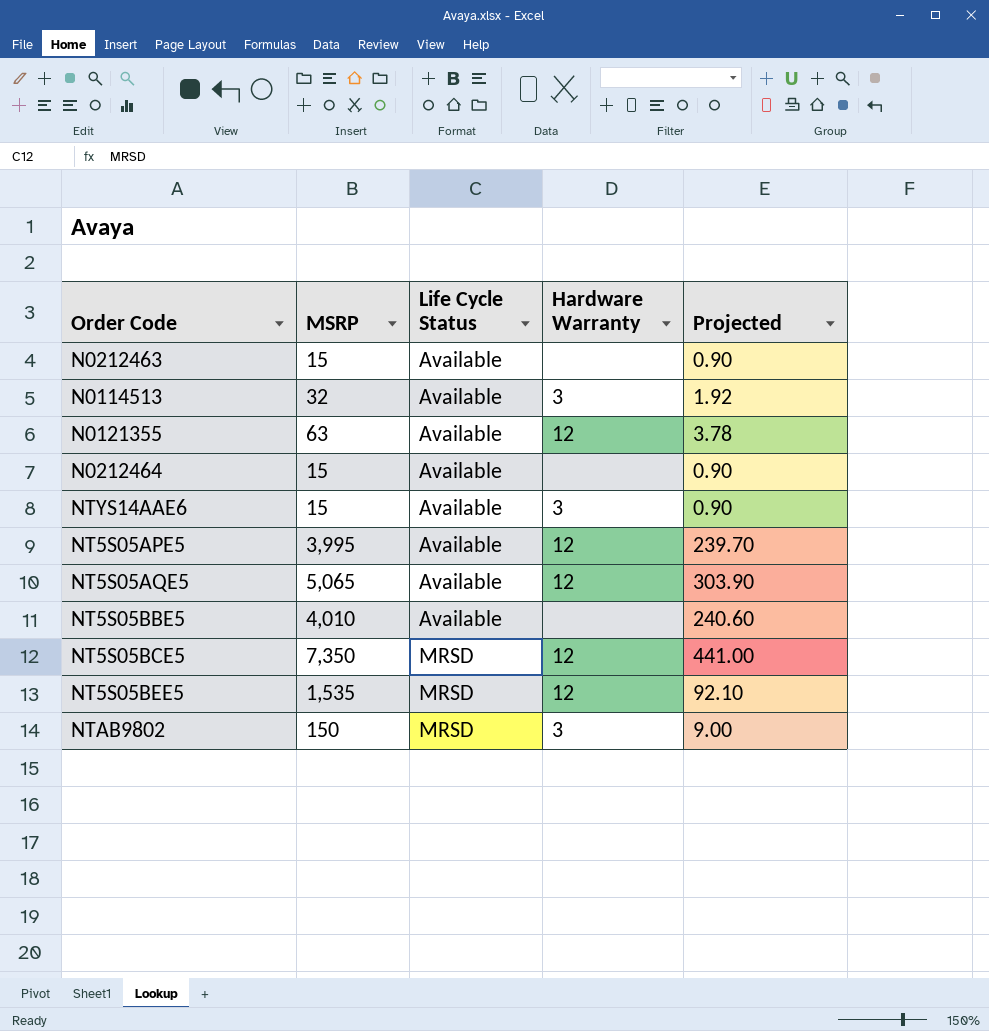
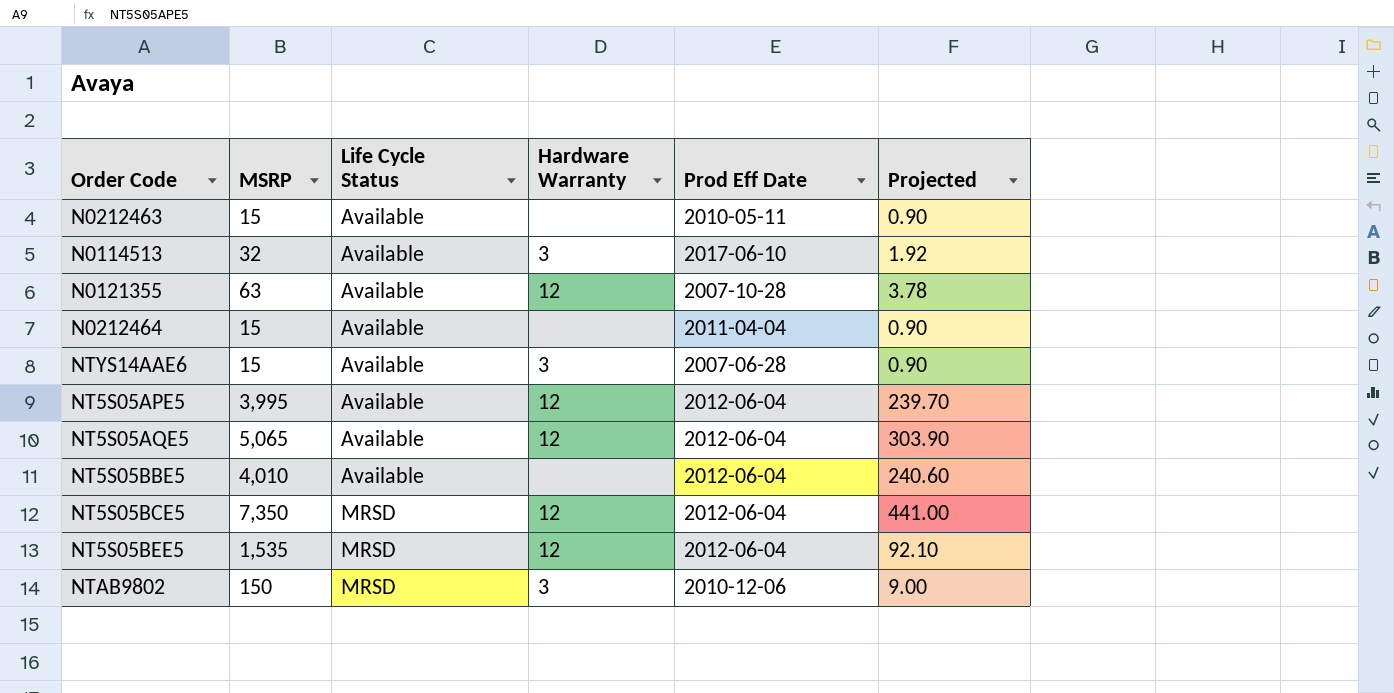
column Prod Eff Date | position: none -> 5

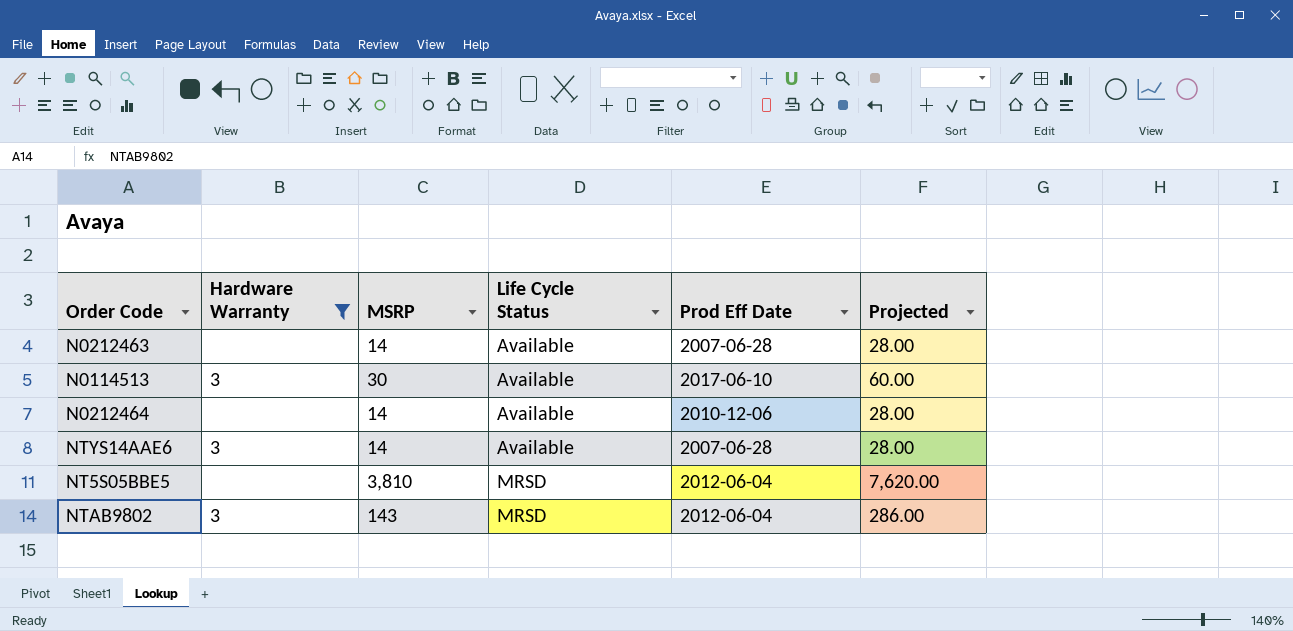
filter: none -> Hardware Warranty != 12
column Hardware Warranty | position: 4 -> 2
column Projected | formula: [MSRP] * 0.06 -> [MSRP] * 2
N0212463 | MSRP: 15 -> 14
N0212463 | Prod Eff Date: 2010-05-11 -> 2007-06-28
N0114513 | MSRP: 32 -> 30
N0212464 | MSRP: 15 -> 14
N0212464 | Prod Eff Date: 2011-04-04 -> 2010-12-06
NTYS14AAE6 | MSRP: 15 -> 14
NT5S05BBE5 | MSRP: 4,010 -> 3,810
NT5S05BBE5 | Life Cycle Status: Available -> MRSD
NTAB9802 | MSRP: 150 -> 143
NTAB9802 | Prod Eff Date: 2010-12-06 -> 2012-06-04

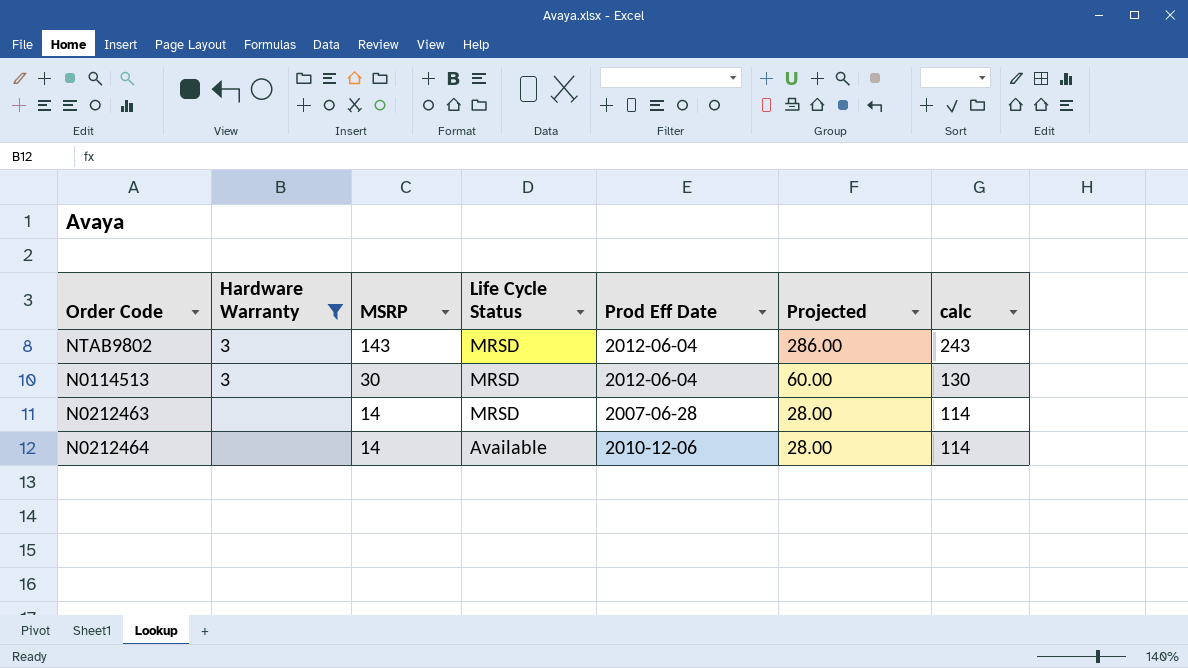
row order: Life Cycle Status ascending -> MSRP descending
column calc | formula: none -> [MSRP] + 100
row NTYS14AAE6: 3 | 14 | Available | 2007-06-28 | 28.00 -> none
row NT5S05BBE5: none | 3,810 | MRSD | 2012-06-04 | 7,620.00 -> none
N0114513 | Life Cycle Status: Available -> MRSD
N0114513 | Prod Eff Date: 2017-06-10 -> 2012-06-04
N0212463 | Life Cycle Status: Available -> MRSD

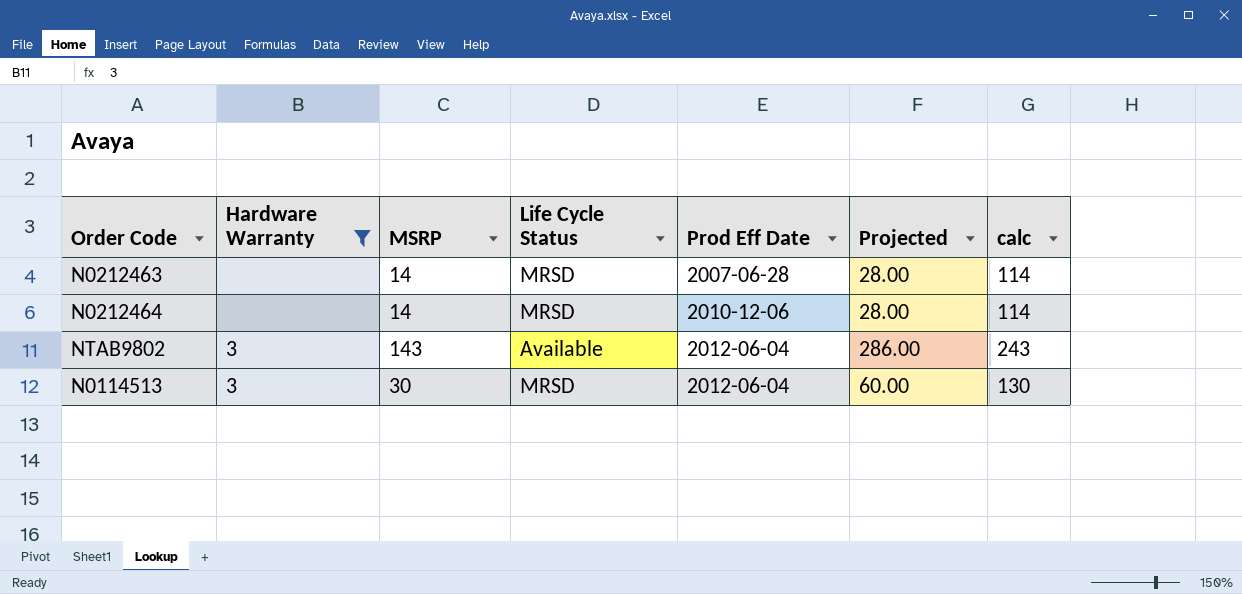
row order: MSRP descending -> Prod Eff Date ascending
N0212464 | Life Cycle Status: Available -> MRSD
NTAB9802 | Life Cycle Status: MRSD -> Available

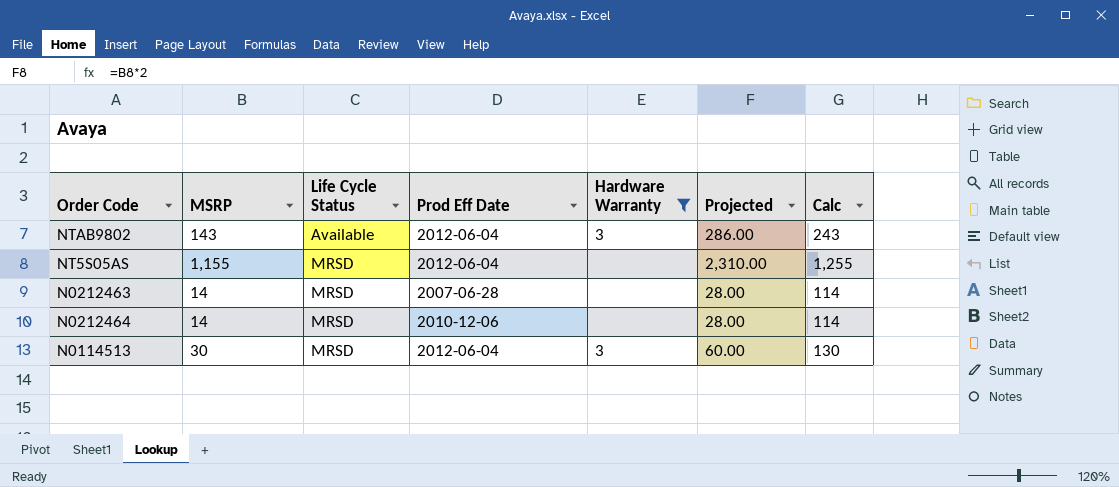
row order: Prod Eff Date ascending -> Life Cycle Status ascending
column Hardware Warranty | position: 2 -> 5
column name: calc -> Calc
row NT5S05AS: none -> 1,155 | MRSD | 2012-06-04 | none | 2,310.00 | 1,255

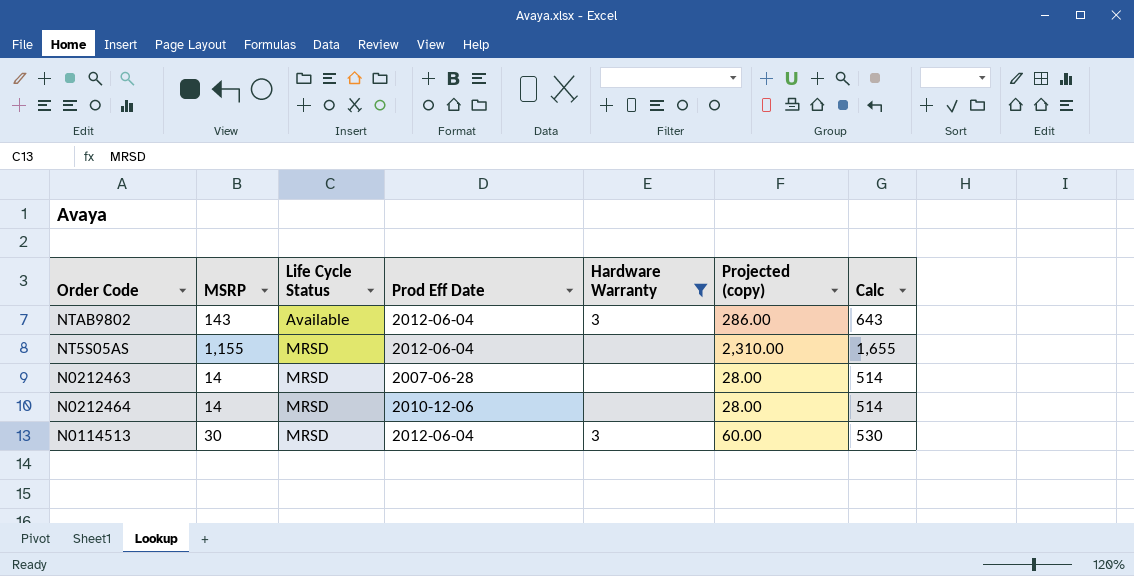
column name: Projected -> Projected (copy)
column Calc | formula: [MSRP] + 100 -> [MSRP] + 500

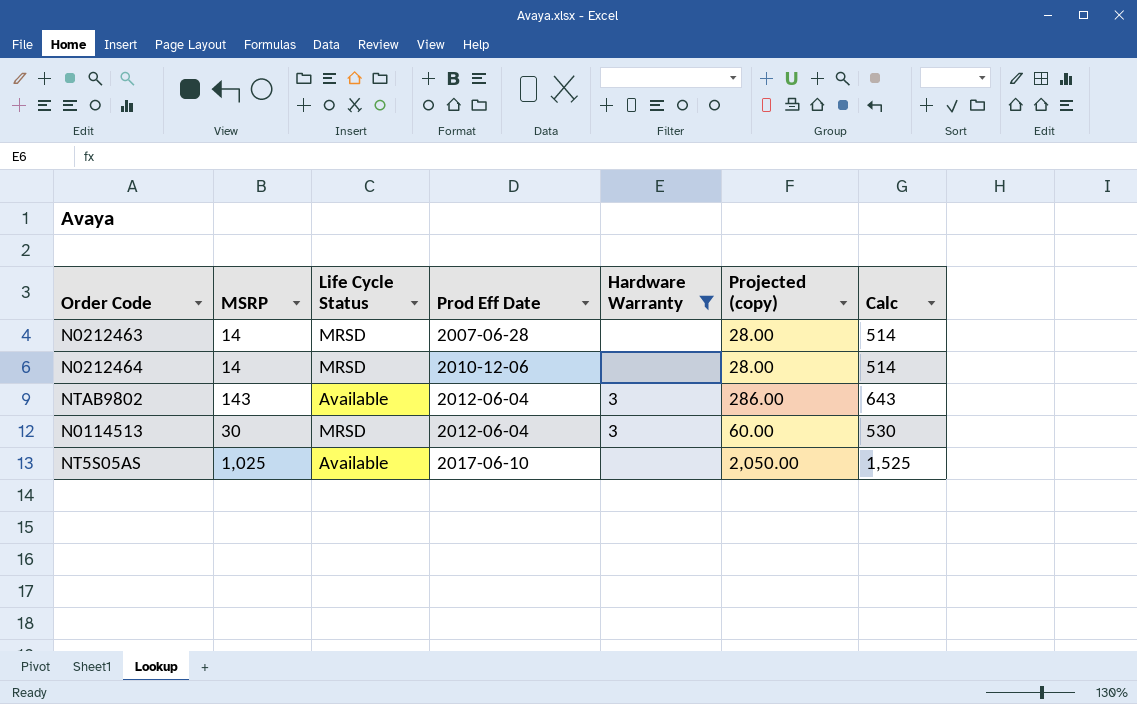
row order: Life Cycle Status ascending -> Prod Eff Date ascending
NT5S05AS | MSRP: 1,155 -> 1,025
NT5S05AS | Life Cycle Status: MRSD -> Available
NT5S05AS | Prod Eff Date: 2012-06-04 -> 2017-06-10
NT5S05AS | Projected (copy): 2,310.00 -> 2,050.00
NT5S05AS | Calc: 1,655 -> 1,525

